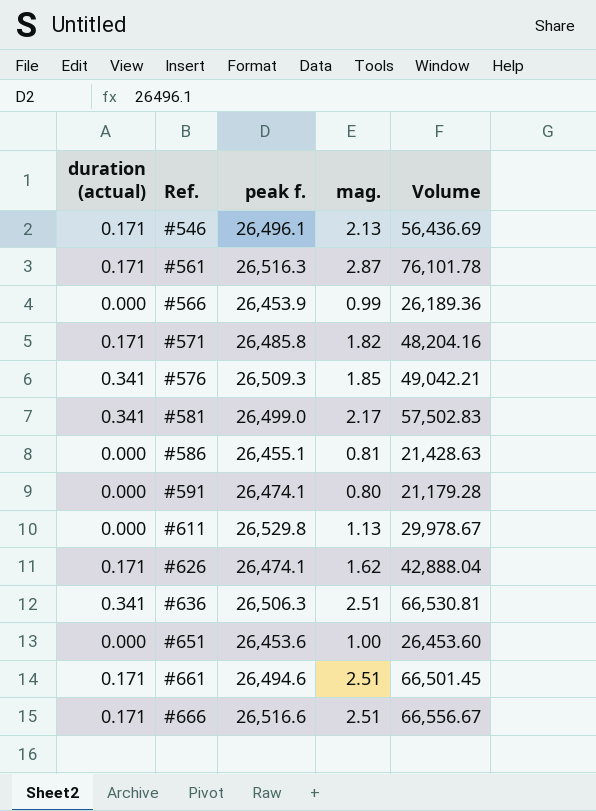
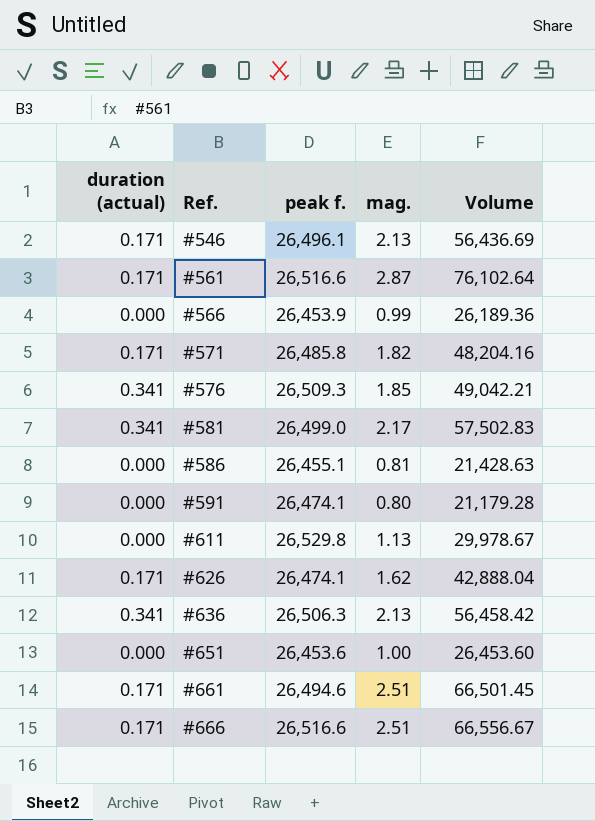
#561 | peak f.: 26,516.3 -> 26,516.6
#561 | Volume: 76,101.78 -> 76,102.64
#636 | mag.: 2.51 -> 2.13
#636 | Volume: 66,530.81 -> 56,458.42

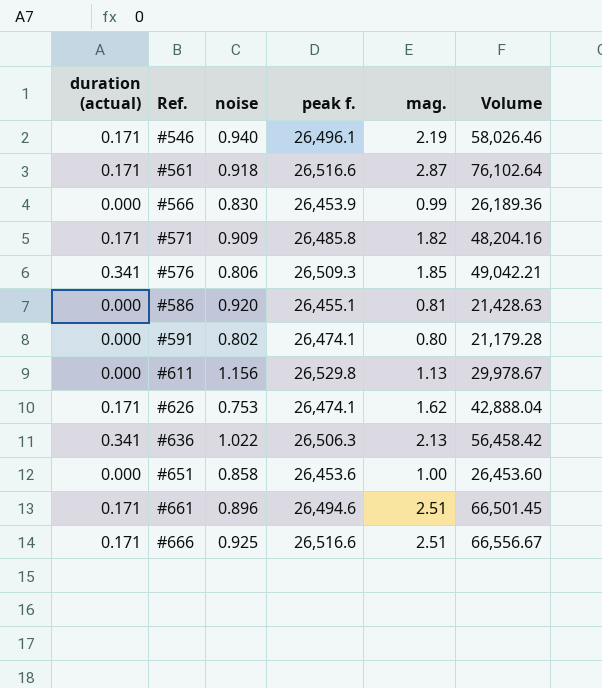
column noise | position: none -> 3
row #581: 0.341 | 26,499.0 | 2.17 | 57,502.83 -> none
#546 | mag.: 2.13 -> 2.19
#546 | Volume: 56,436.69 -> 58,026.46

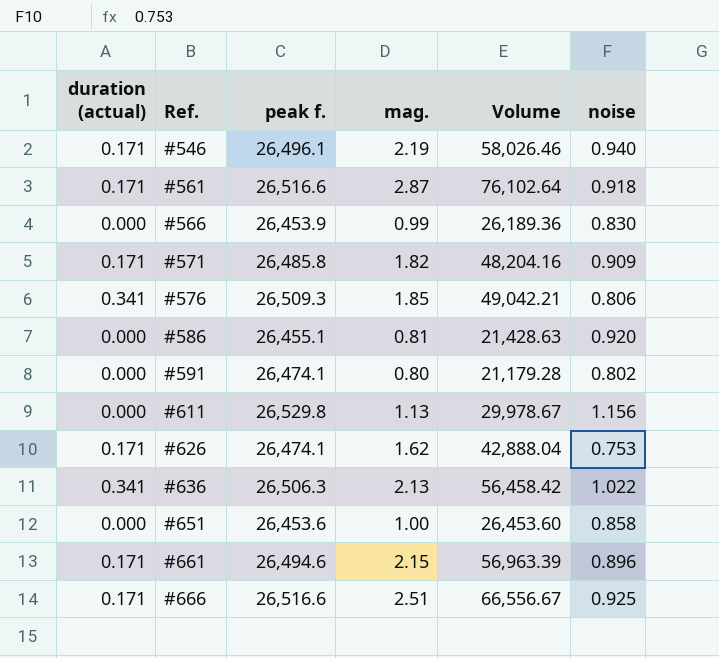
column noise | position: 3 -> 6
#661 | mag.: 2.51 -> 2.15
#661 | Volume: 66,501.45 -> 56,963.39

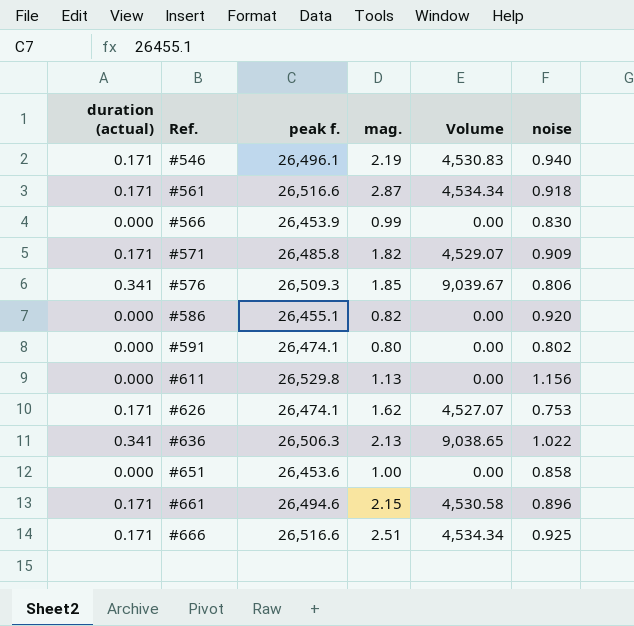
column Volume | formula: [peak f.] * [mag.] -> [duration (actual)] * [peak f.]
#586 | mag.: 0.81 -> 0.82

